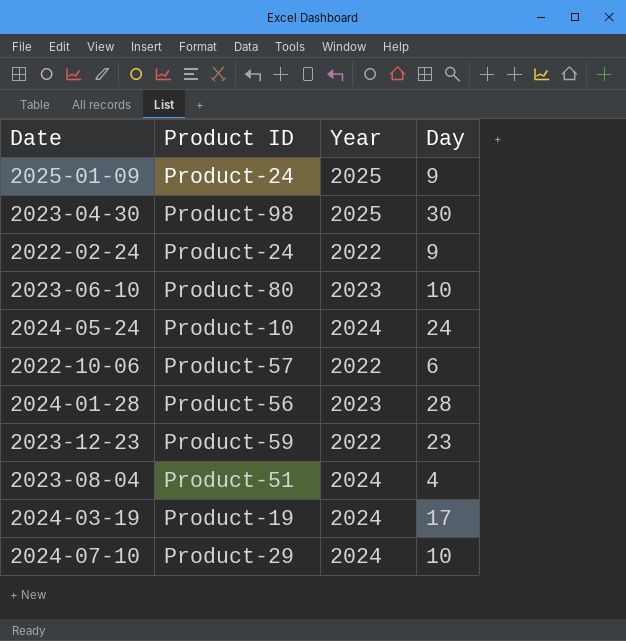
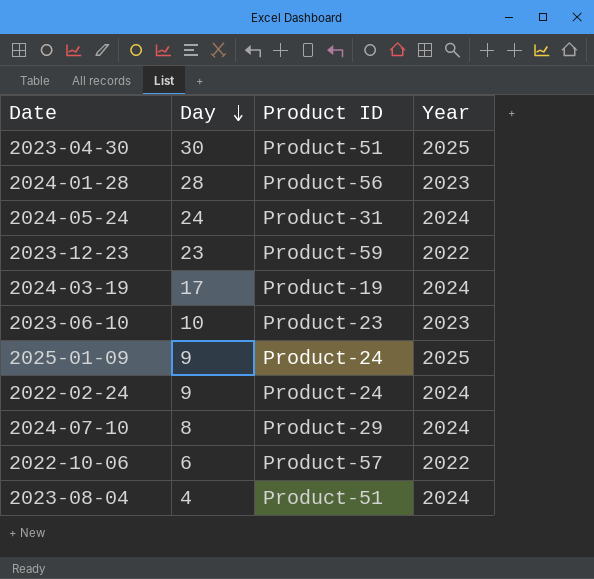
row order: none -> Day descending
column Day | position: 4 -> 2
2023-04-30 | Product ID: Product-98 -> Product-51
2024-05-24 | Product ID: Product-10 -> Product-31
2023-06-10 | Product ID: Product-80 -> Product-23
2022-02-24 | Year: 2022 -> 2024
2024-07-10 | Day: 10 -> 8

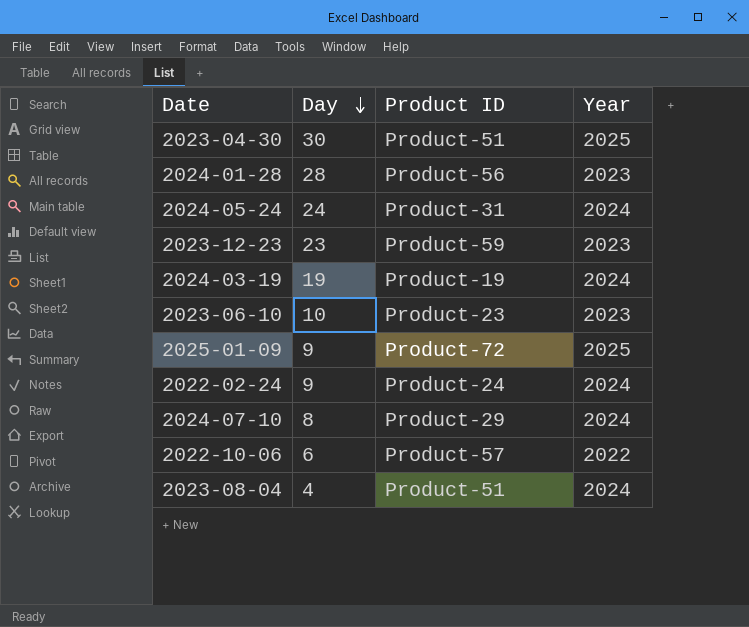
2023-12-23 | Year: 2022 -> 2023
2024-03-19 | Day: 17 -> 19
2025-01-09 | Product ID: Product-24 -> Product-72

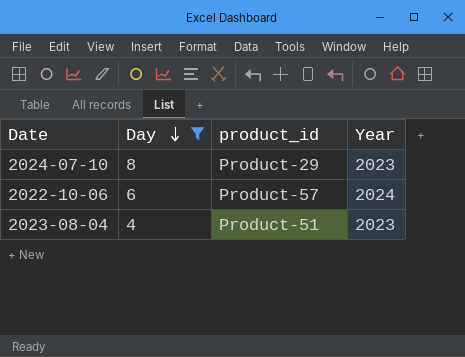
filter: none -> Day <= 8
column name: Product ID -> product_id
2024-07-10 | Year: 2024 -> 2023
2022-10-06 | Year: 2022 -> 2024
2023-08-04 | Year: 2024 -> 2023

